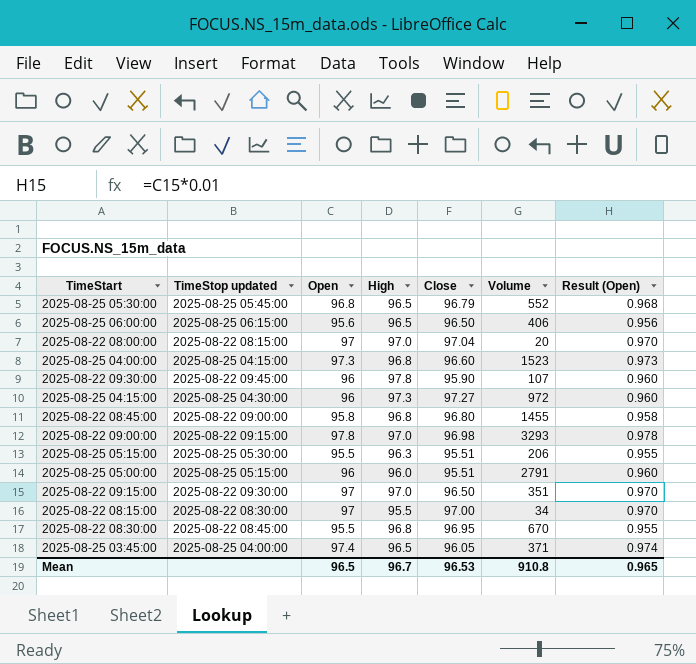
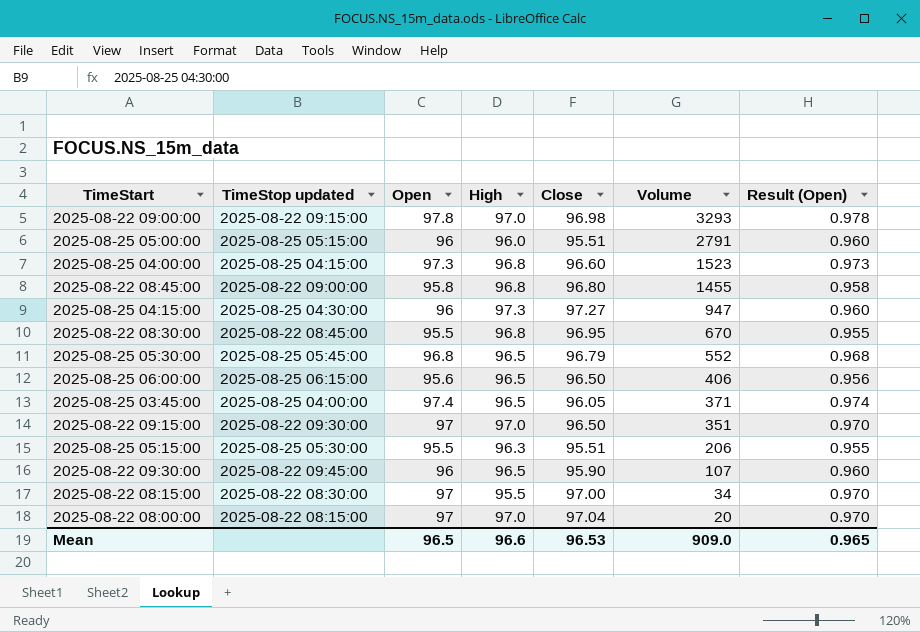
row order: none -> Volume descending
2025-08-25 04:15:00 | Volume: 972 -> 947
2025-08-22 09:30:00 | High: 97.8 -> 96.5
Mean | High: 96.7 -> 96.6
Mean | Volume: 910.8 -> 909.0

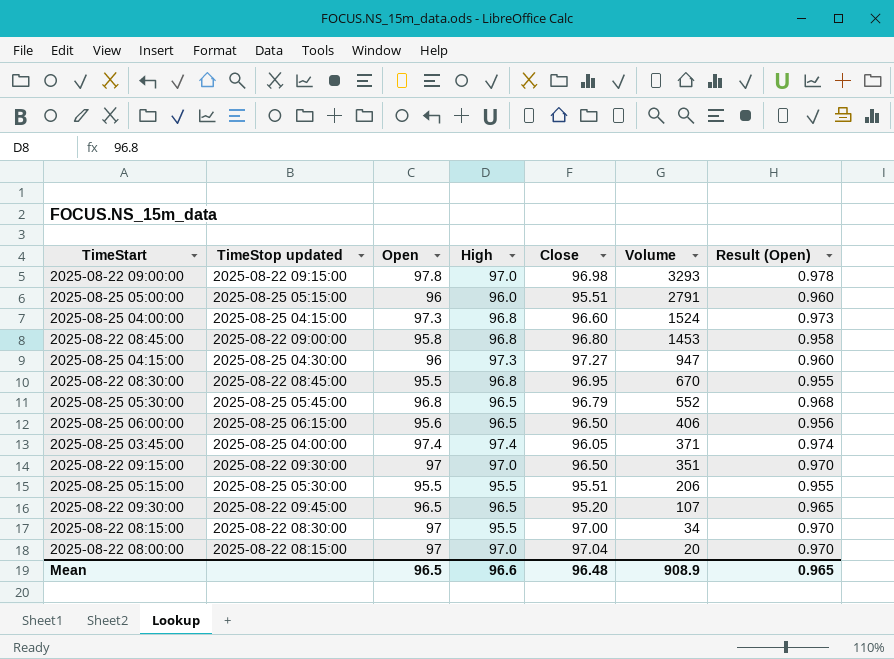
2025-08-25 04:00:00 | Volume: 1523 -> 1524
2025-08-22 08:45:00 | Volume: 1455 -> 1453
2025-08-25 03:45:00 | High: 96.5 -> 97.4
2025-08-25 05:15:00 | High: 96.3 -> 95.5
2025-08-22 09:30:00 | Open: 96 -> 96.5
2025-08-22 09:30:00 | Close: 95.90 -> 95.20
2025-08-22 09:30:00 | Result (Open): 0.960 -> 0.965
Mean | Close: 96.53 -> 96.48
Mean | Volume: 909.0 -> 908.9

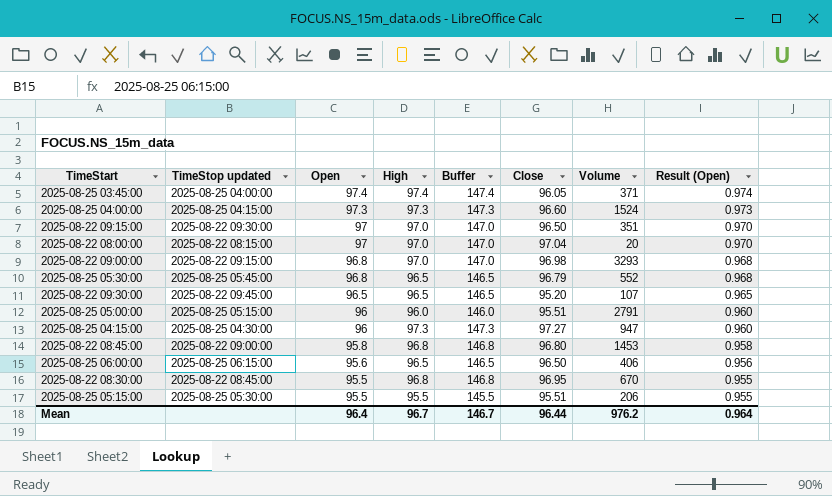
row order: Volume descending -> Open descending
column Buffer | formula: none -> [High] + 50
row 2025-08-22 08:15:00: 2025-08-22 08:30:00 | 97 | 95.5 | 97.00 | 34 | 0.970 -> none
2025-08-25 04:00:00 | High: 96.8 -> 97.3
2025-08-22 09:00:00 | Open: 97.8 -> 96.8
2025-08-22 09:00:00 | Result (Open): 0.978 -> 0.968
Mean | Open: 96.5 -> 96.4
Mean | High: 96.6 -> 96.7
Mean | Close: 96.48 -> 96.44
Mean | Volume: 908.9 -> 976.2
Mean | Result (Open): 0.965 -> 0.964

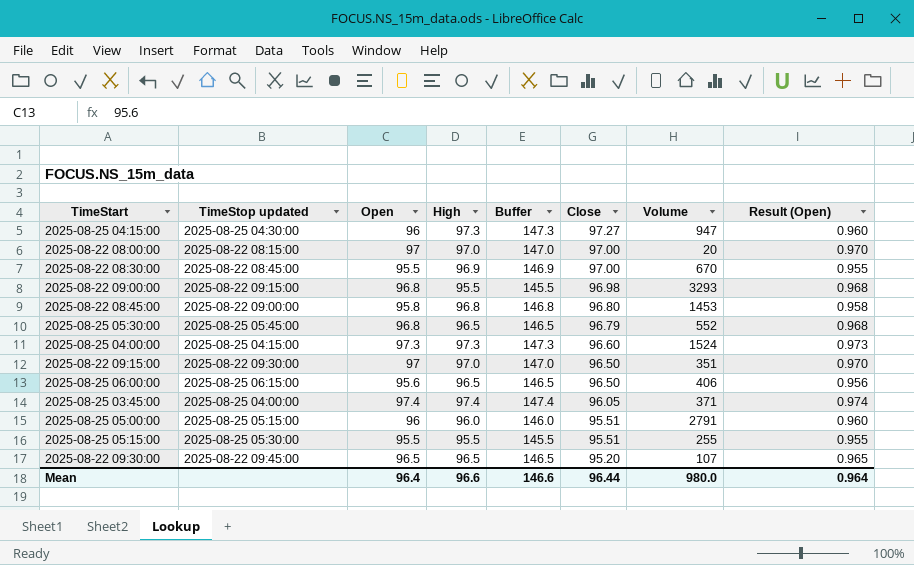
row order: Open descending -> Close descending
2025-08-22 08:00:00 | Close: 97.04 -> 97.00
2025-08-22 08:30:00 | High: 96.8 -> 96.9
2025-08-22 08:30:00 | Buffer: 146.8 -> 146.9
2025-08-22 08:30:00 | Close: 96.95 -> 97.00
2025-08-22 09:00:00 | High: 97.0 -> 95.5
2025-08-22 09:00:00 | Buffer: 147.0 -> 145.5
2025-08-25 05:15:00 | Volume: 206 -> 255
Mean | High: 96.7 -> 96.6
Mean | Buffer: 146.7 -> 146.6
Mean | Volume: 976.2 -> 980.0

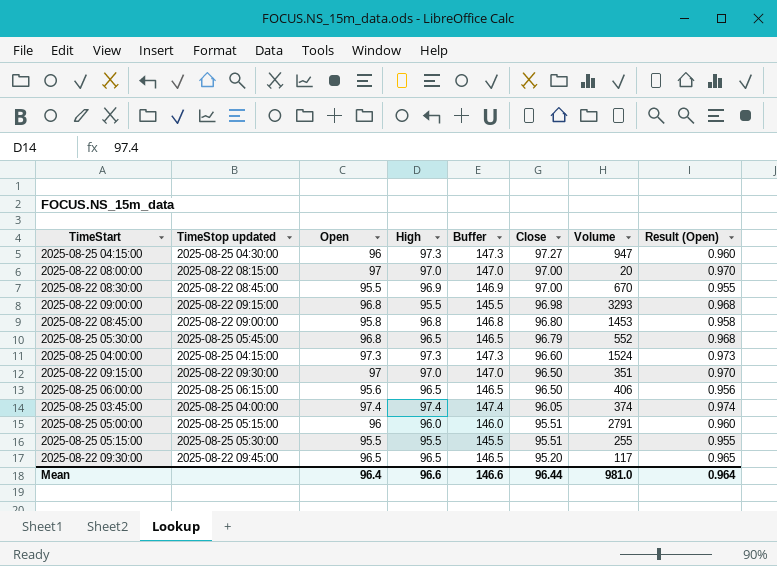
2025-08-25 03:45:00 | Volume: 371 -> 374
2025-08-22 09:30:00 | Volume: 107 -> 117
Mean | Volume: 980.0 -> 981.0

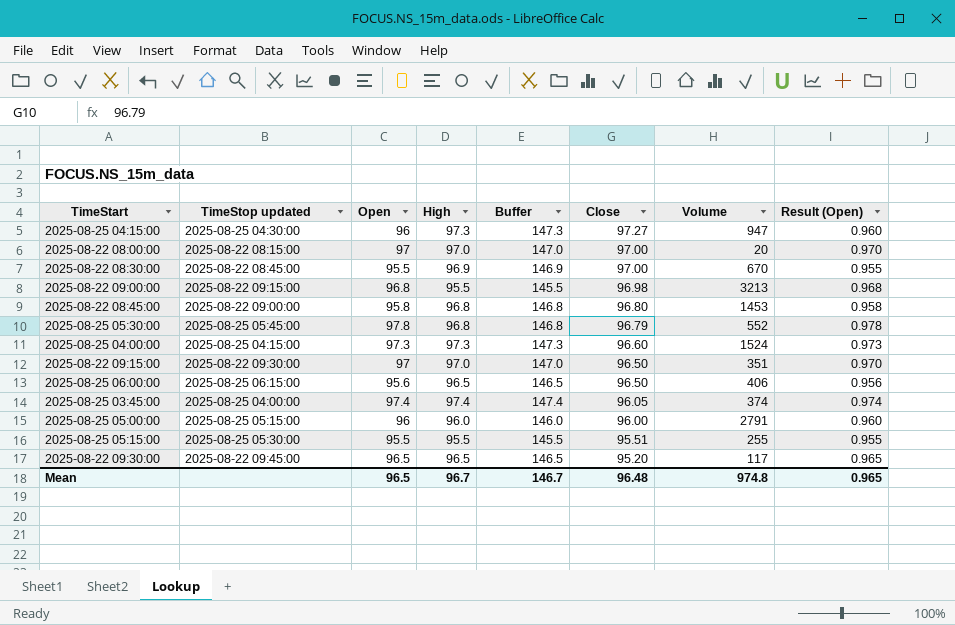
2025-08-22 09:00:00 | Volume: 3293 -> 3213
2025-08-25 05:30:00 | Open: 96.8 -> 97.8
2025-08-25 05:30:00 | High: 96.5 -> 96.8
2025-08-25 05:30:00 | Buffer: 146.5 -> 146.8
2025-08-25 05:30:00 | Result (Open): 0.968 -> 0.978
2025-08-25 05:00:00 | Close: 95.51 -> 96.00
Mean | Open: 96.4 -> 96.5
Mean | High: 96.6 -> 96.7
Mean | Buffer: 146.6 -> 146.7
Mean | Close: 96.44 -> 96.48
Mean | Volume: 981.0 -> 974.8
Mean | Result (Open): 0.964 -> 0.965

